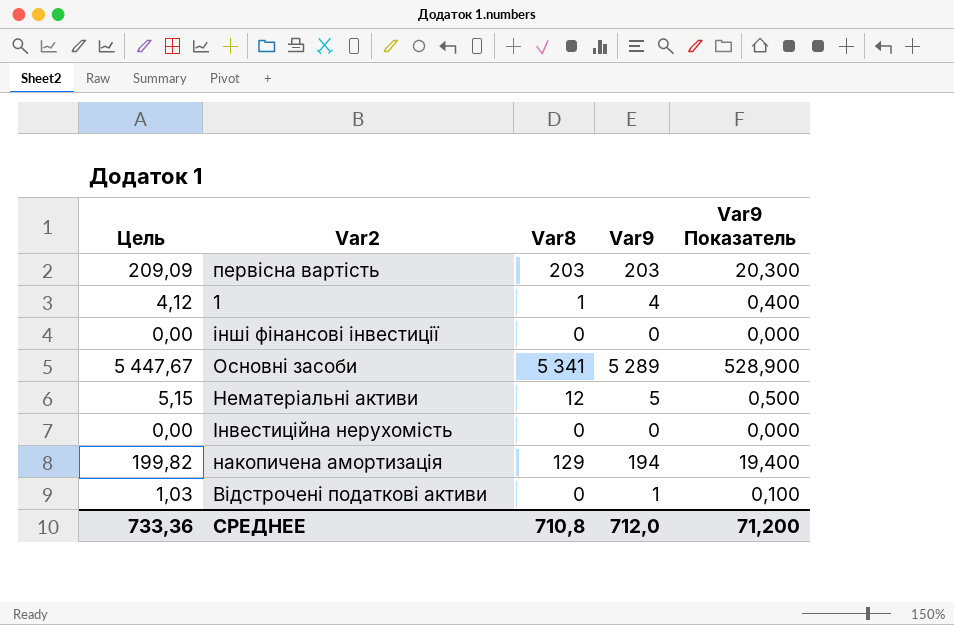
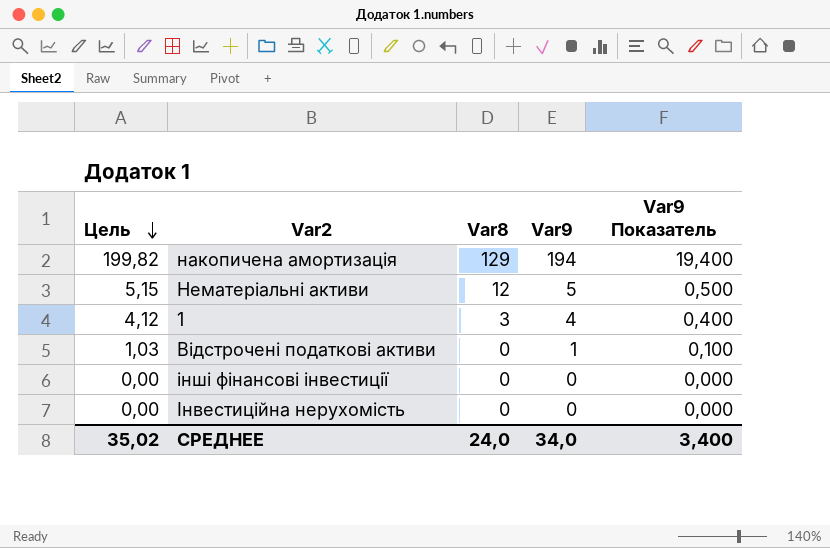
row order: none -> Цель descending
row первісна вартість: 209,09 | 203 | 203 | 20,300 -> none
row Основні засоби: 5 447,67 | 5 341 | 5 289 | 528,900 -> none
1 | Var8: 1 -> 3
СРЕДНЕЕ | Цель: 733,36 -> 35,02
СРЕДНЕЕ | Var8: 710,8 -> 24,0
СРЕДНЕЕ | Var9: 712,0 -> 34,0
СРЕДНЕЕ | Var9 Показатель: 71,200 -> 3,400

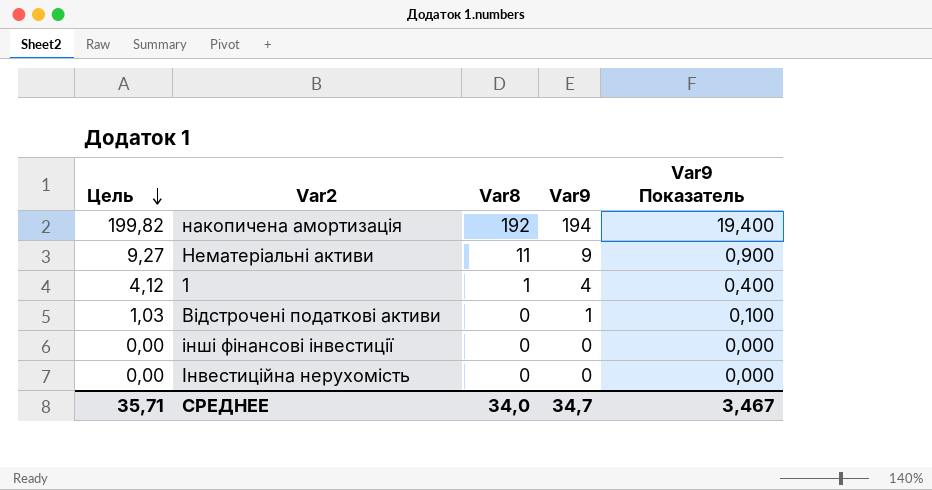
накопичена амортизація | Var8: 129 -> 192
Нематеріальні активи | Цель: 5,15 -> 9,27
Нематеріальні активи | Var8: 12 -> 11
Нематеріальні активи | Var9: 5 -> 9
Нематеріальні активи | Var9 Показатель: 0,500 -> 0,900
1 | Var8: 3 -> 1
СРЕДНЕЕ | Цель: 35,02 -> 35,71
СРЕДНЕЕ | Var8: 24,0 -> 34,0
СРЕДНЕЕ | Var9: 34,0 -> 34,7
СРЕДНЕЕ | Var9 Показатель: 3,400 -> 3,467

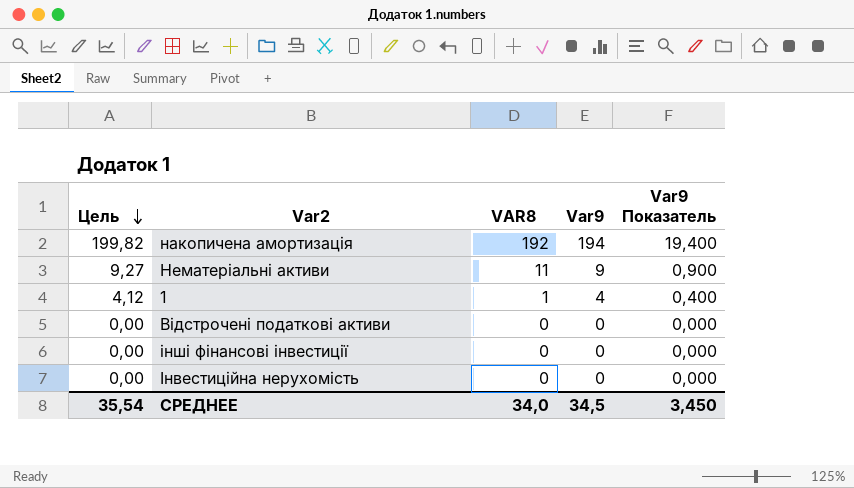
column name: Var8 -> VAR8
Відстрочені податкові активи | Цель: 1,03 -> 0,00
Відстрочені податкові активи | Var9: 1 -> 0
Відстрочені податкові активи | Var9 Показатель: 0,100 -> 0,000
СРЕДНЕЕ | Цель: 35,71 -> 35,54
СРЕДНЕЕ | Var9: 34,7 -> 34,5
СРЕДНЕЕ | Var9 Показатель: 3,467 -> 3,450

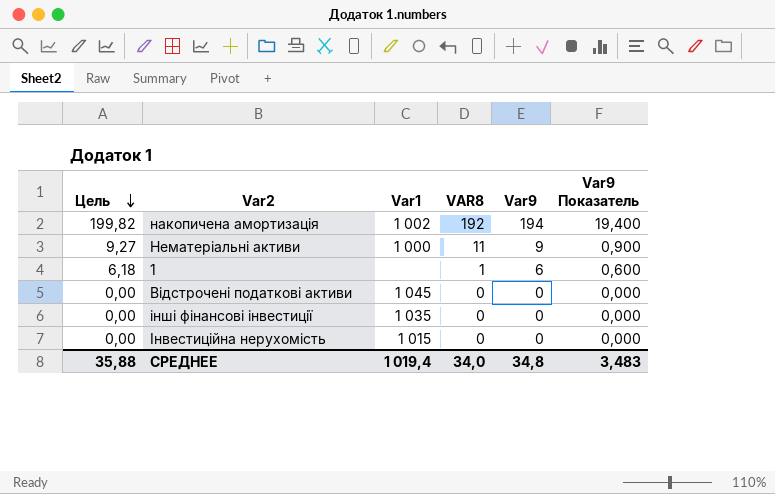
column Var1 | position: none -> 3
1 | Цель: 4,12 -> 6,18
1 | Var9: 4 -> 6
1 | Var9 Показатель: 0,400 -> 0,600
СРЕДНЕЕ | Цель: 35,54 -> 35,88
СРЕДНЕЕ | Var9: 34,5 -> 34,8
СРЕДНЕЕ | Var9 Показатель: 3,450 -> 3,483

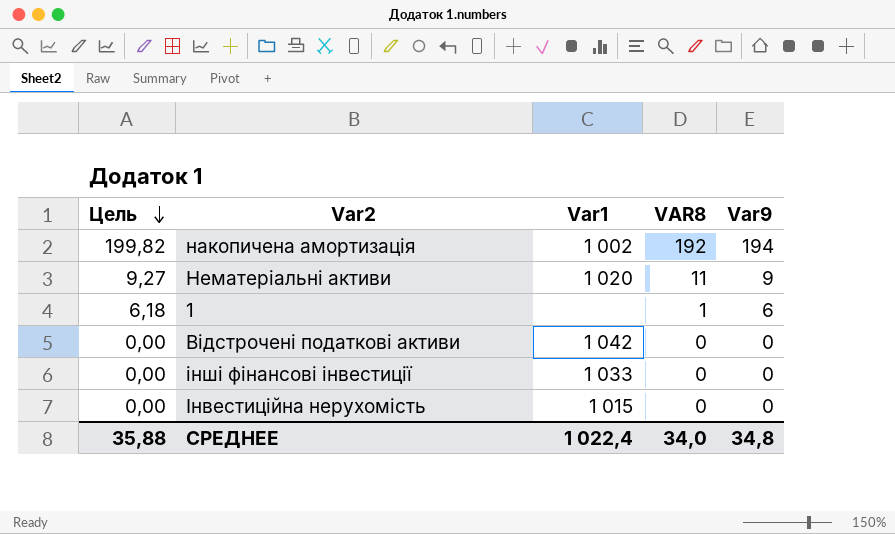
column Var9 Показатель | formula: [Var9] * 0,1 -> none
Нематеріальні активи | Var1: 1 000 -> 1 020
Відстрочені податкові активи | Var1: 1 045 -> 1 042
інші фінансові інвестиції | Var1: 1 035 -> 1 033
СРЕДНЕЕ | Var1: 1 019,4 -> 1 022,4

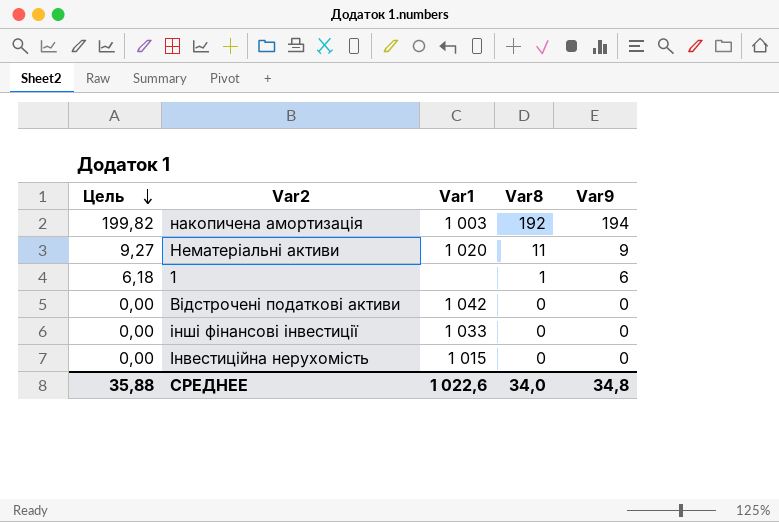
column name: VAR8 -> Var8
накопичена амортизація | Var1: 1 002 -> 1 003
СРЕДНЕЕ | Var1: 1 022,4 -> 1 022,6

